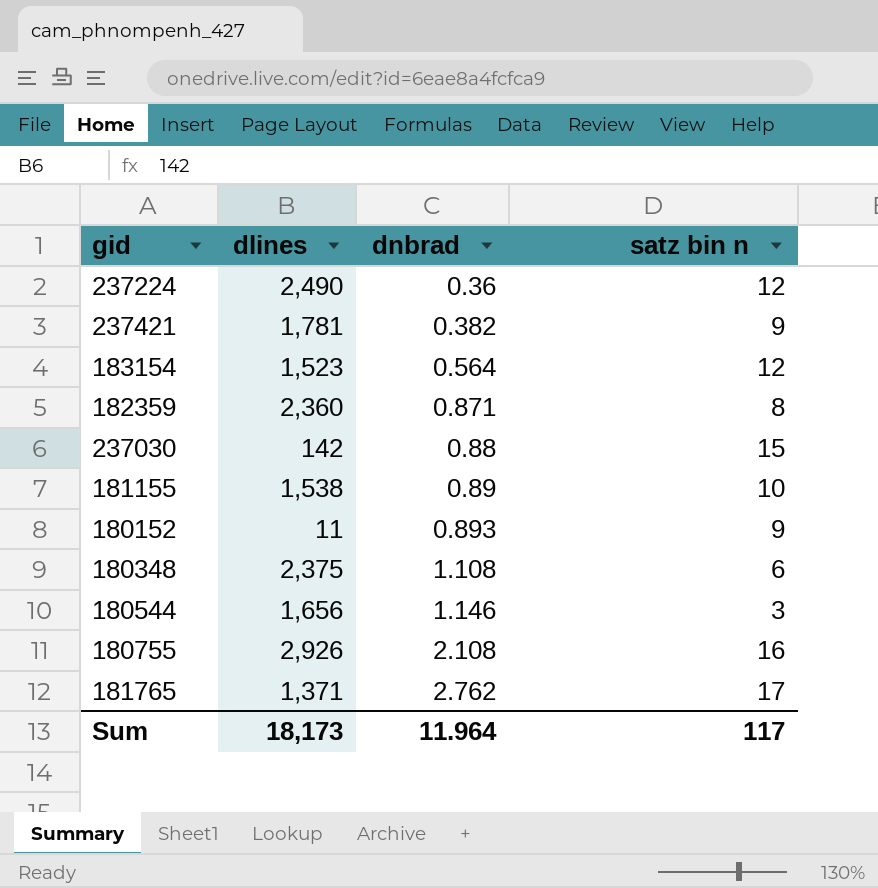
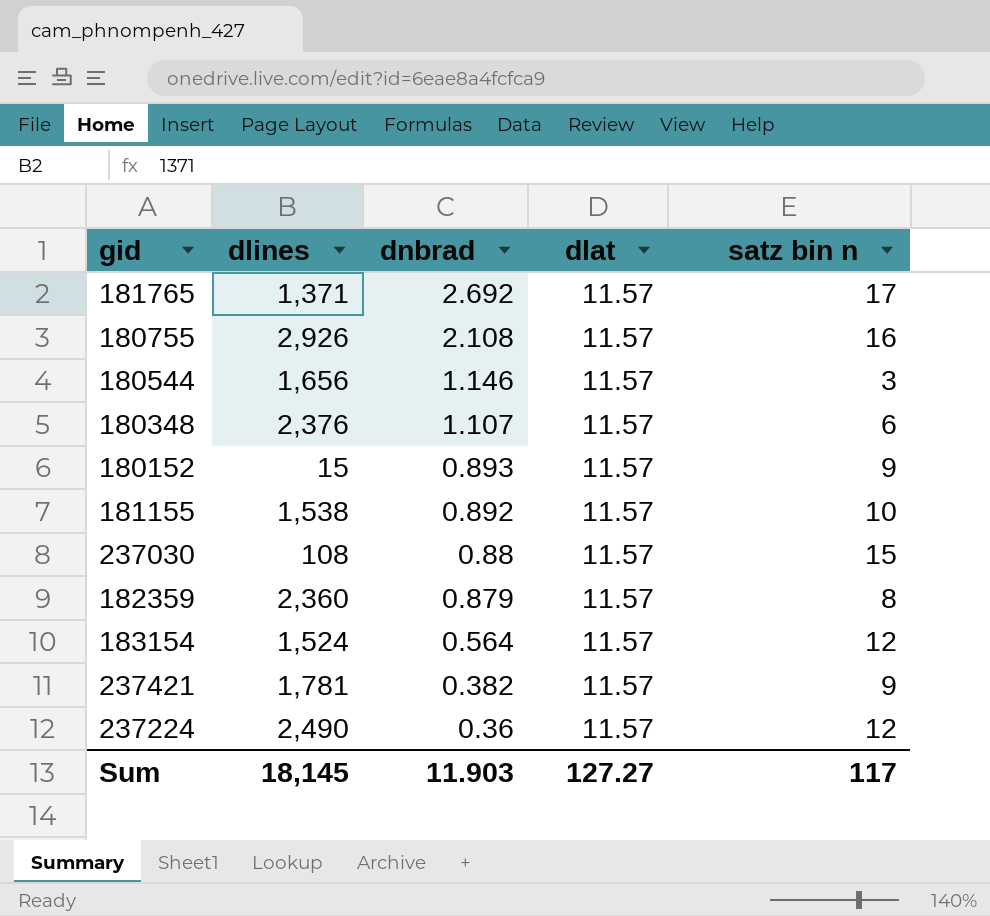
row order: dnbrad ascending -> dnbrad descending
column dlat | position: none -> 4
181765 | dnbrad: 2.762 -> 2.692
180348 | dlines: 2,375 -> 2,376
180348 | dnbrad: 1.108 -> 1.107
180152 | dlines: 11 -> 15
181155 | dnbrad: 0.89 -> 0.892
237030 | dlines: 142 -> 108
182359 | dnbrad: 0.871 -> 0.879
183154 | dlines: 1,523 -> 1,524
Sum | dlines: 18,173 -> 18,145
Sum | dnbrad: 11.964 -> 11.903

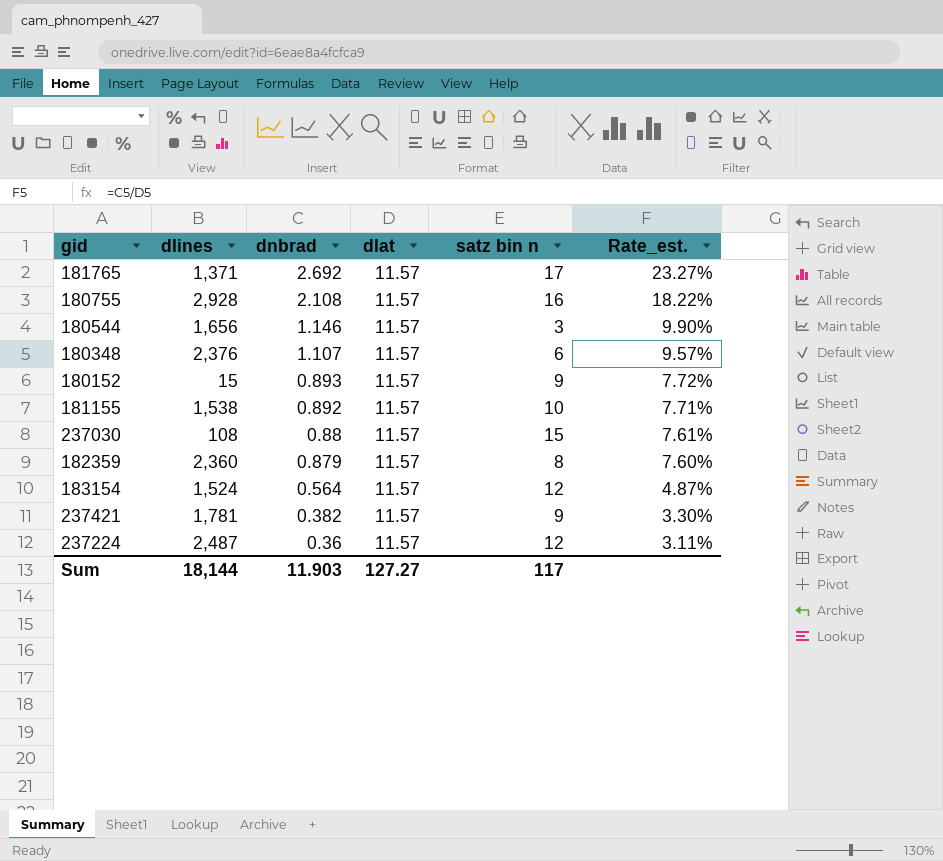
column Rate_est. | formula: none -> [dnbrad] / [dlat]
180755 | dlines: 2,926 -> 2,928
237224 | dlines: 2,490 -> 2,487
Sum | dlines: 18,145 -> 18,144

